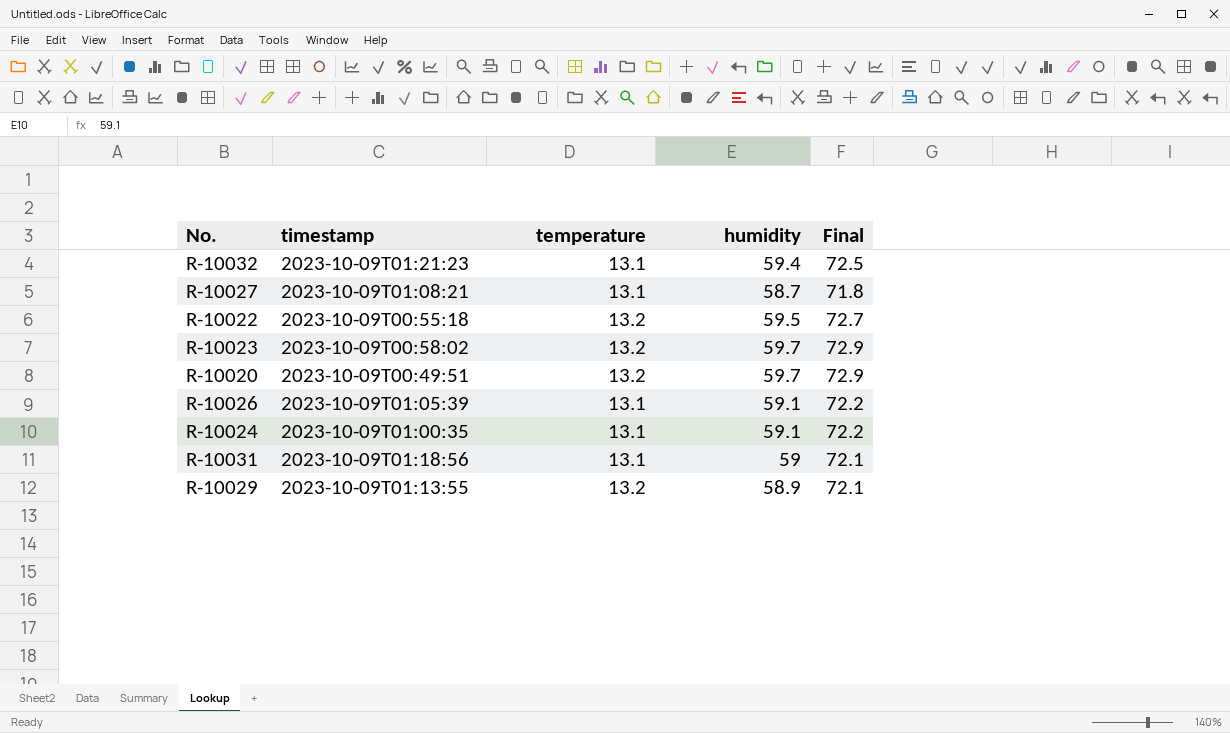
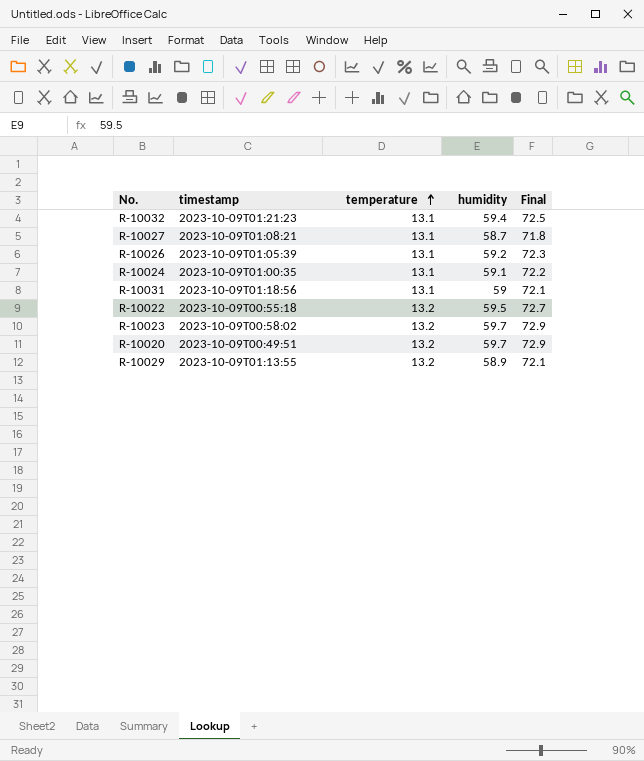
row order: none -> temperature ascending
R-10026 | humidity: 59.1 -> 59.2
R-10026 | Final: 72.2 -> 72.3

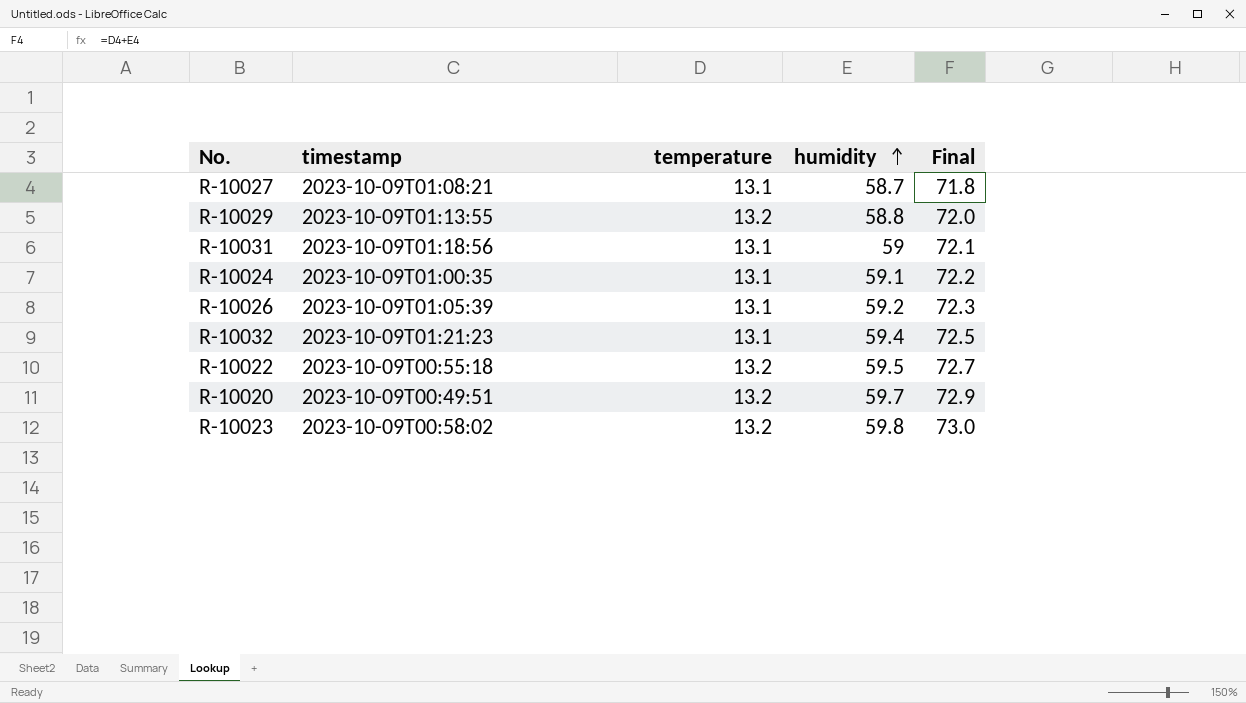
row order: temperature ascending -> humidity ascending
R-10029 | humidity: 58.9 -> 58.8
R-10029 | Final: 72.1 -> 72.0
R-10023 | humidity: 59.7 -> 59.8
R-10023 | Final: 72.9 -> 73.0

